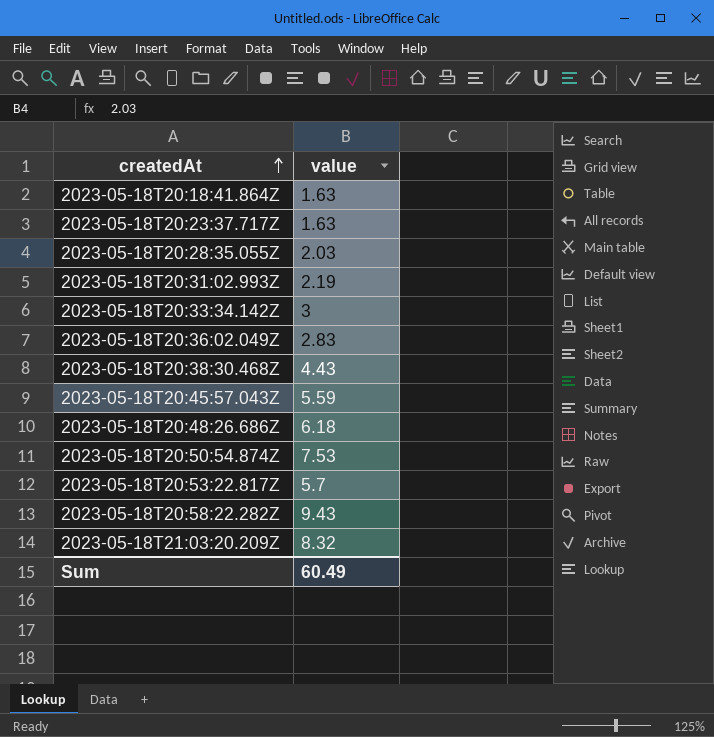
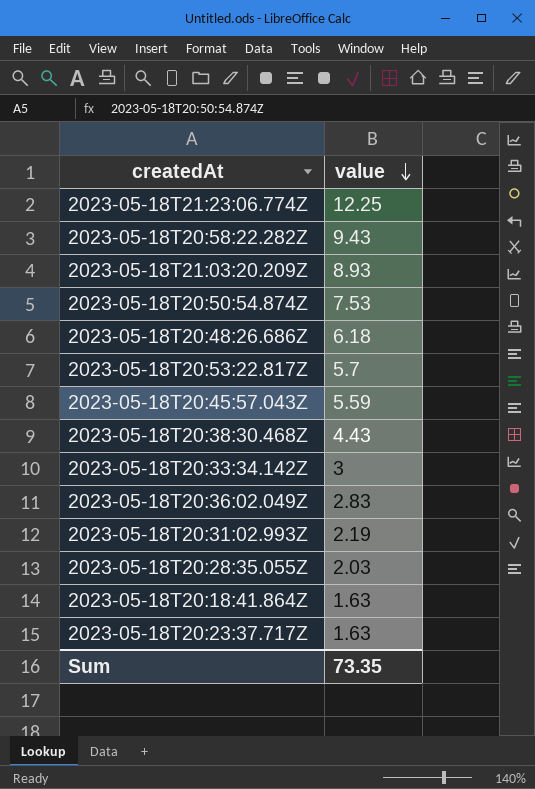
row order: createdAt ascending -> value descending
row 2023-05-18T21:23:06.774Z: none -> 12.25
2023-05-18T21:03:20.209Z | value: 8.32 -> 8.93
Sum | value: 60.49 -> 73.35

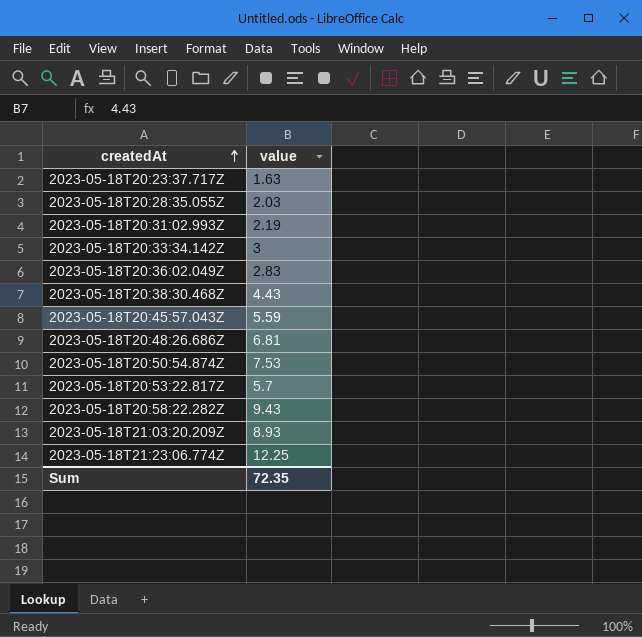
row order: value descending -> createdAt ascending
row 2023-05-18T20:18:41.864Z: 1.63 -> none
2023-05-18T20:48:26.686Z | value: 6.18 -> 6.81
Sum | value: 73.35 -> 72.35

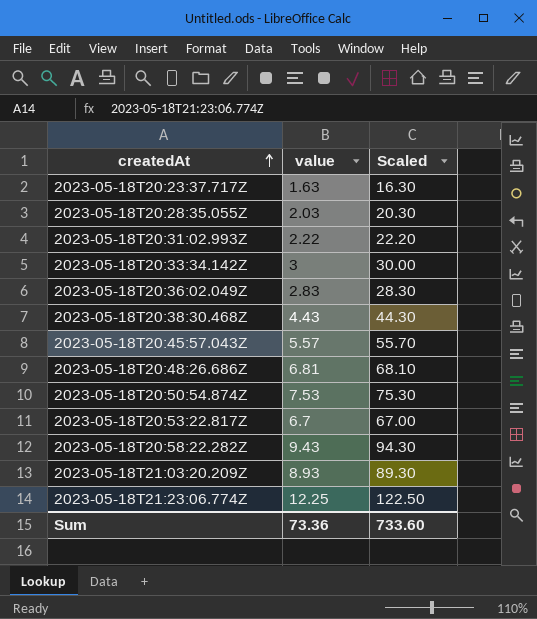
column Scaled | formula: none -> [value] * 10
2023-05-18T20:31:02.993Z | value: 2.19 -> 2.22
2023-05-18T20:45:57.043Z | value: 5.59 -> 5.57
2023-05-18T20:53:22.817Z | value: 5.7 -> 6.7
Sum | value: 72.35 -> 73.36

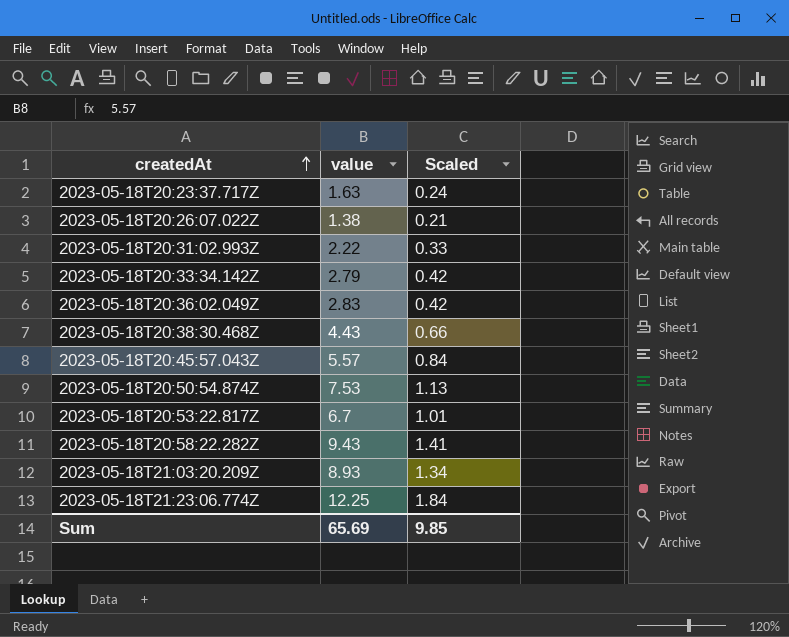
column Scaled | formula: [value] * 10 -> [value] * 0.15
row 2023-05-18T20:28:35.055Z: 2.03 | 20.30 -> none
row 2023-05-18T20:48:26.686Z: 6.81 | 68.10 -> none
row 2023-05-18T20:26:07.022Z: none -> 1.38 | 0.21
2023-05-18T20:33:34.142Z | value: 3 -> 2.79
Sum | value: 73.36 -> 65.69
Sum | Scaled: 733.60 -> 9.85

